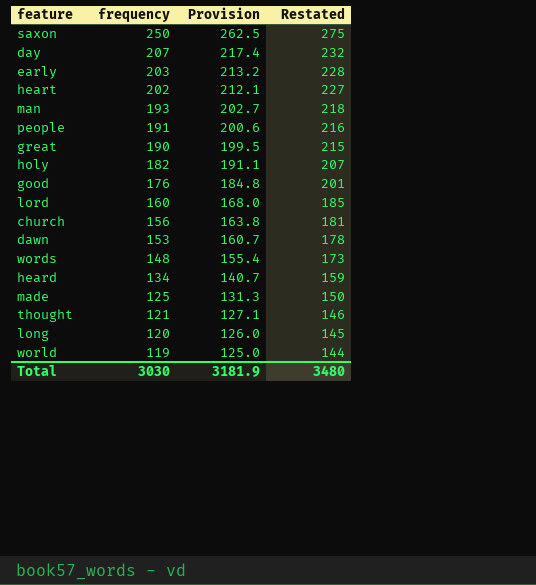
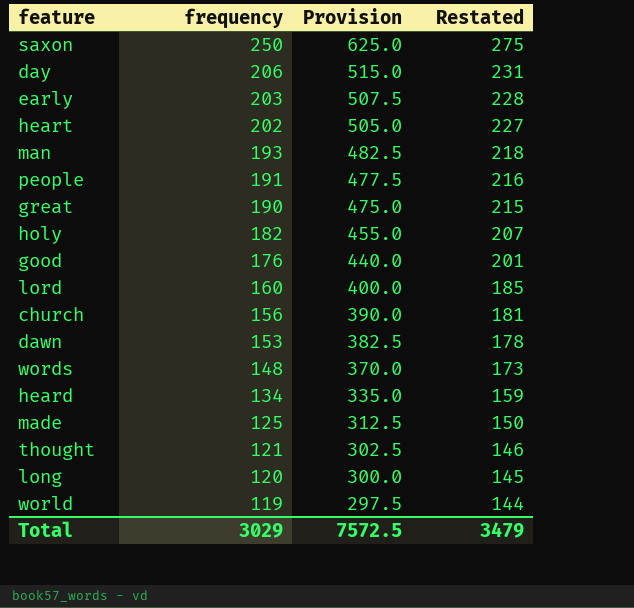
column Provision | formula: [frequency] * 1.05 -> [frequency] * 2.5
day | frequency: 207 -> 206
day | Restated: 232 -> 231
Total | frequency: 3030 -> 3029
Total | Provision: 3181.9 -> 7572.5
Total | Restated: 3480 -> 3479

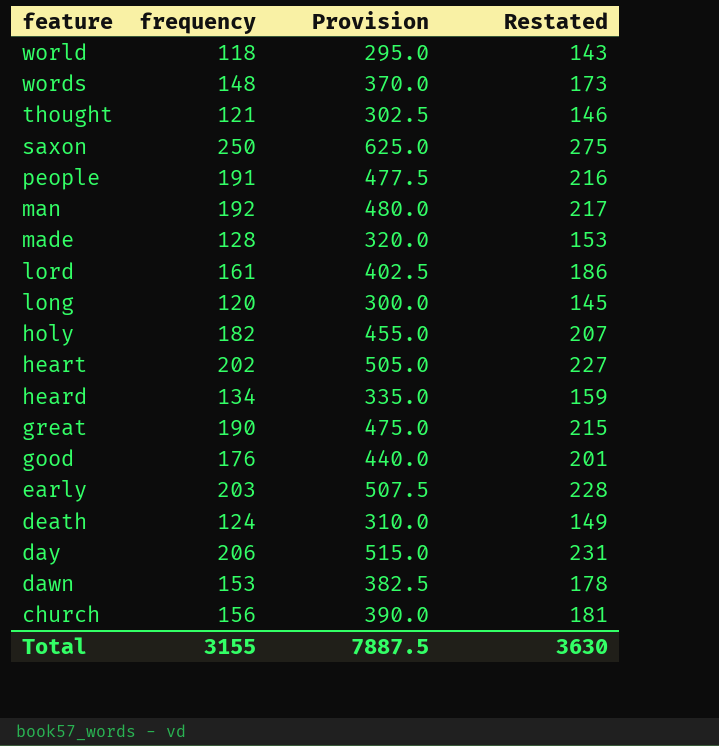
row order: frequency descending -> feature descending
world | frequency: 119 -> 118
world | Provision: 297.5 -> 295.0
world | Restated: 144 -> 143
man | frequency: 193 -> 192
man | Provision: 482.5 -> 480.0
man | Restated: 218 -> 217
made | frequency: 125 -> 128
made | Provision: 312.5 -> 320.0
made | Restated: 150 -> 153
lord | frequency: 160 -> 161
lord | Provision: 400.0 -> 402.5
lord | Restated: 185 -> 186
row death: none -> 124 | 310.0 | 149
Total | frequency: 3029 -> 3155
Total | Provision: 7572.5 -> 7887.5
Total | Restated: 3479 -> 3630

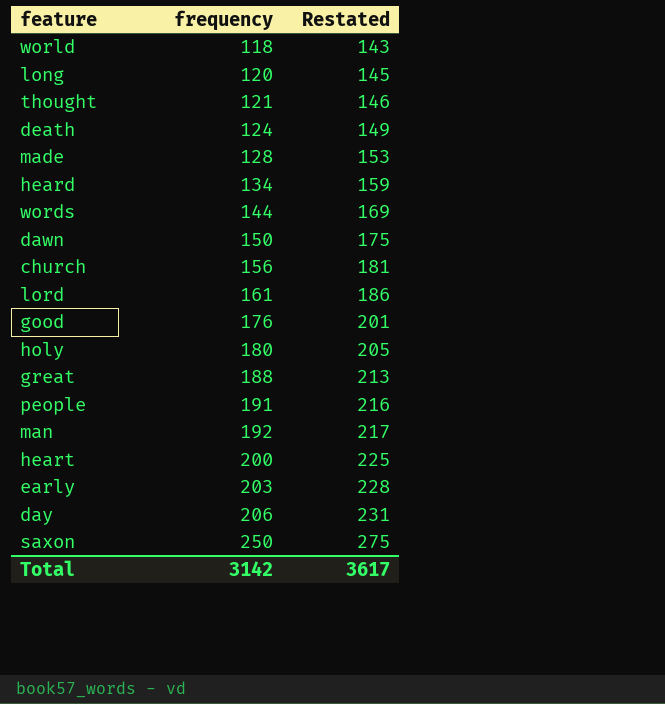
row order: feature descending -> frequency ascending
column Provision | formula: [frequency] * 2.5 -> none
words | frequency: 148 -> 144
words | Restated: 173 -> 169
dawn | frequency: 153 -> 150
dawn | Restated: 178 -> 175
holy | frequency: 182 -> 180
holy | Restated: 207 -> 205
great | frequency: 190 -> 188
great | Restated: 215 -> 213
heart | frequency: 202 -> 200
heart | Restated: 227 -> 225
Total | frequency: 3155 -> 3142
Total | Restated: 3630 -> 3617

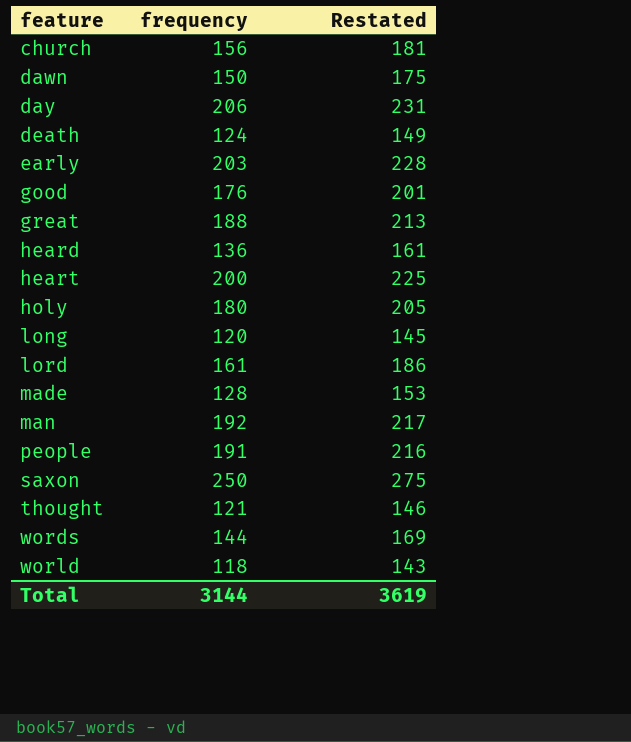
row order: frequency ascending -> feature ascending
heard | frequency: 134 -> 136
heard | Restated: 159 -> 161
Total | frequency: 3142 -> 3144
Total | Restated: 3617 -> 3619

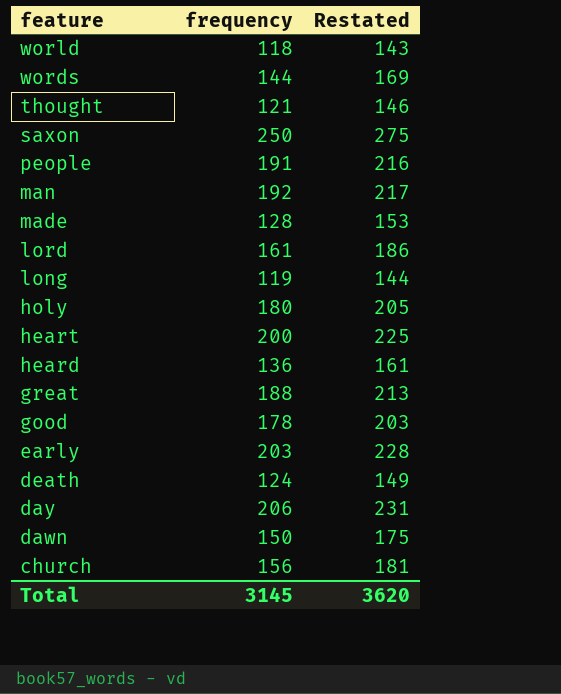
row order: feature ascending -> feature descending
long | frequency: 120 -> 119
long | Restated: 145 -> 144
good | frequency: 176 -> 178
good | Restated: 201 -> 203
Total | frequency: 3144 -> 3145
Total | Restated: 3619 -> 3620

